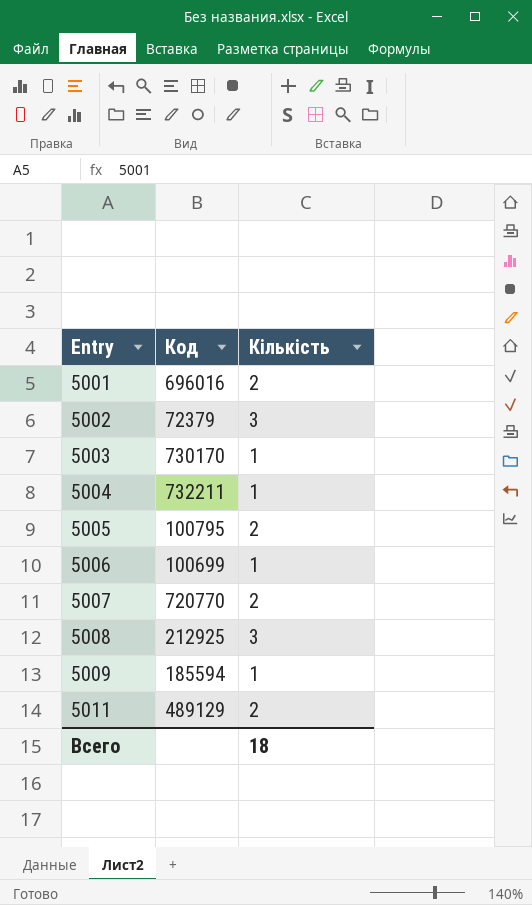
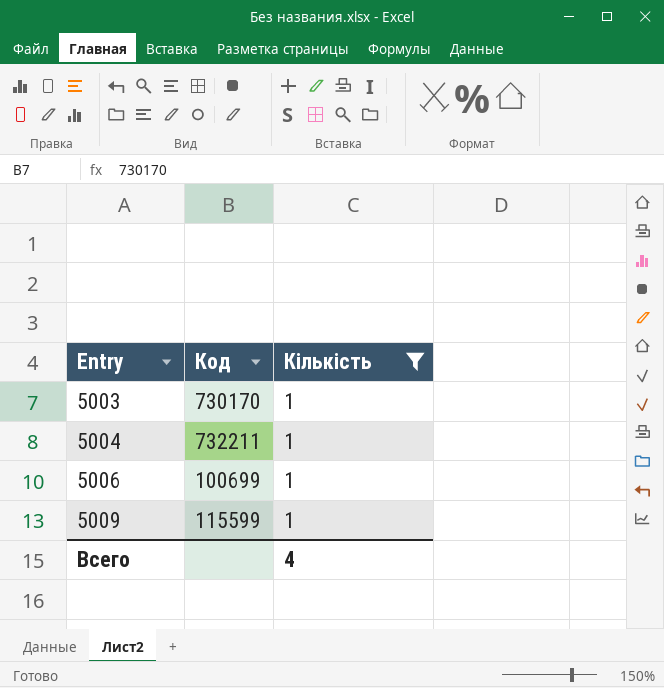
filter: none -> Кількість = 1
5009 | Код: 185594 -> 115599
Всего | Кількість: 18 -> 4

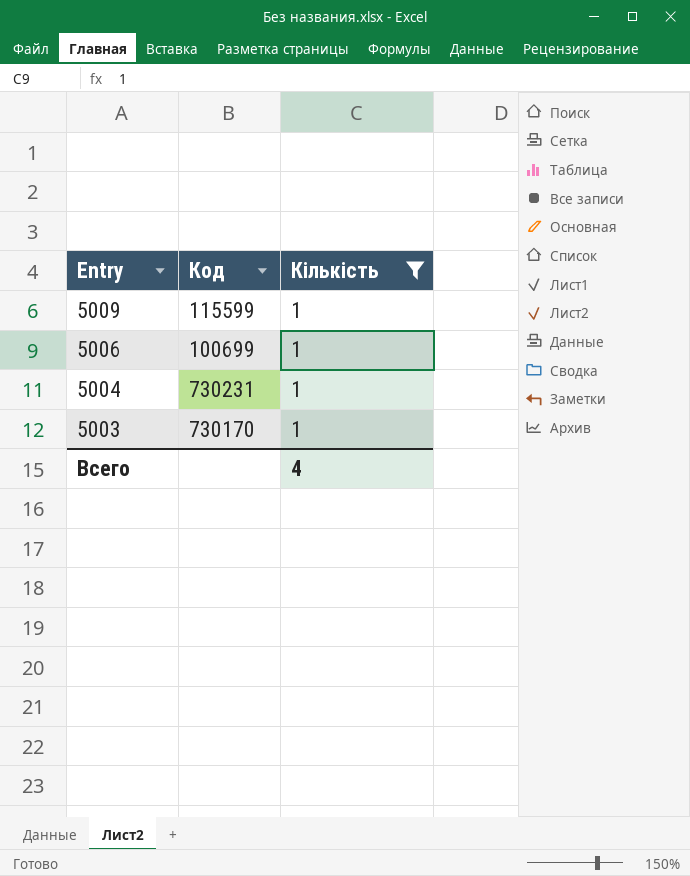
row order: Entry ascending -> Entry descending
5004 | Код: 732211 -> 730231

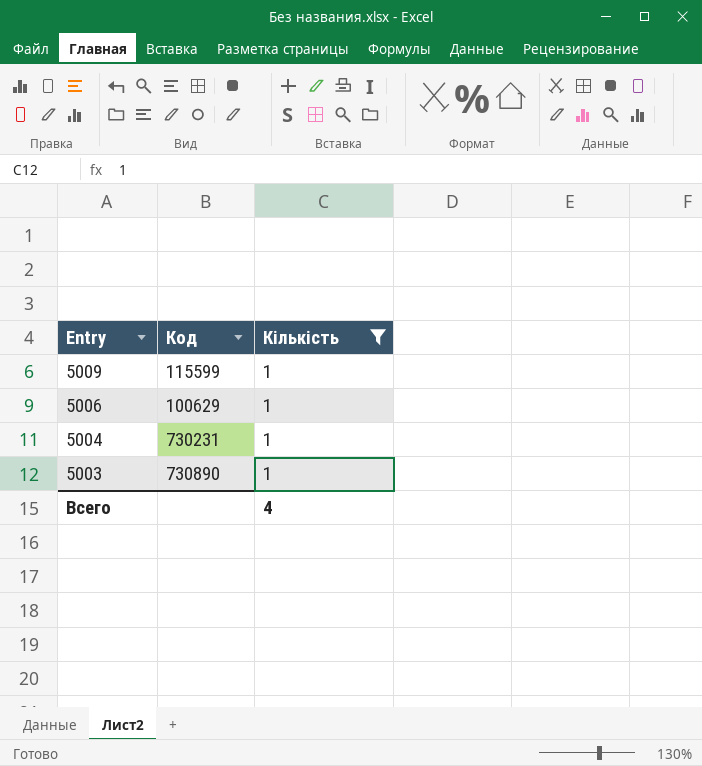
5006 | Код: 100699 -> 100629
5003 | Код: 730170 -> 730890

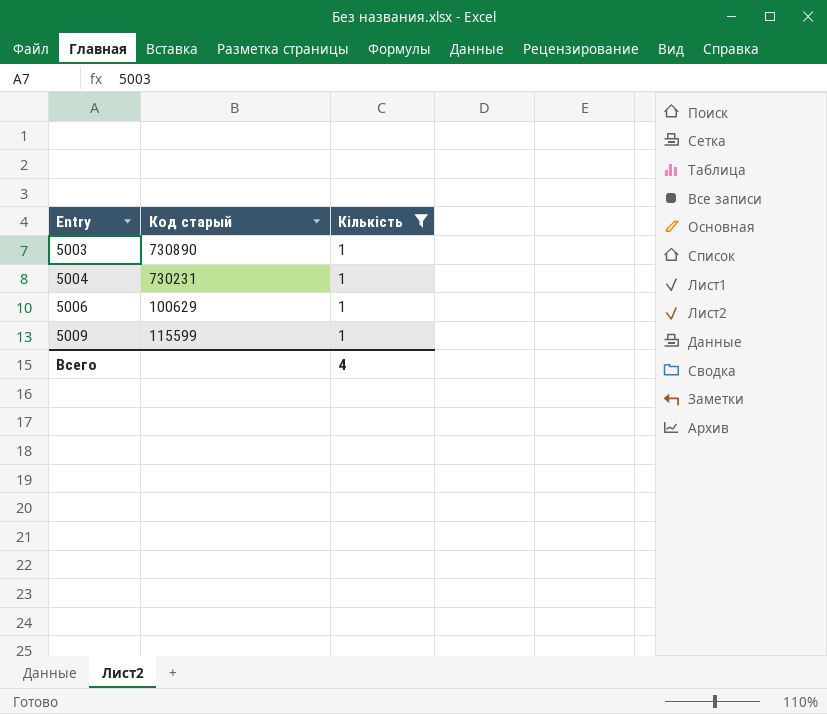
row order: Entry descending -> Entry ascending
column name: Код -> Код старый

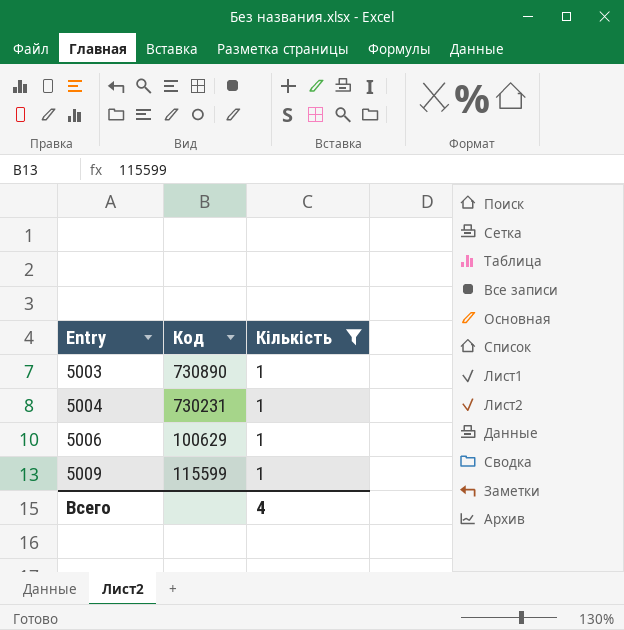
column name: Код старый -> Код

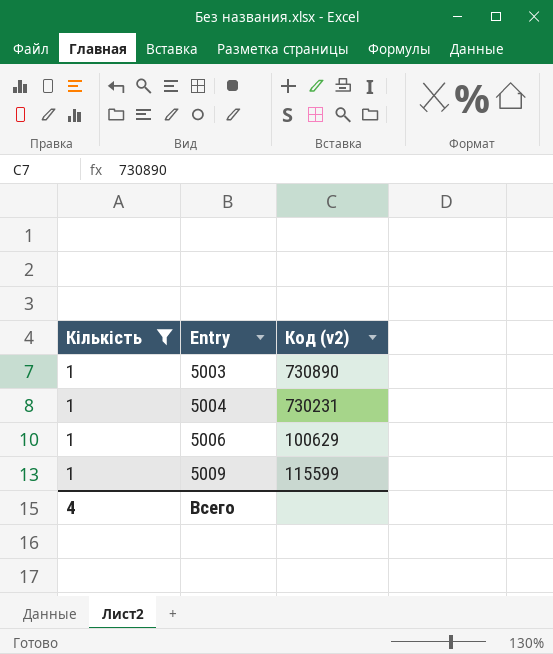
column Кількість | position: 3 -> 1
column name: Код -> Код (v2)

